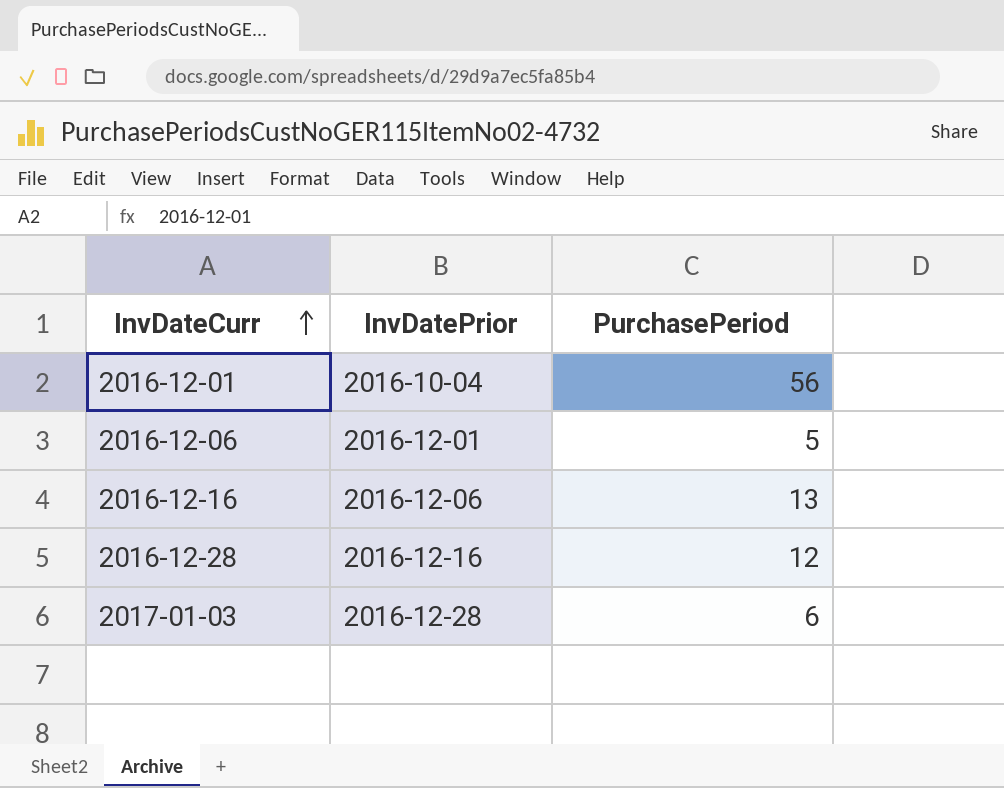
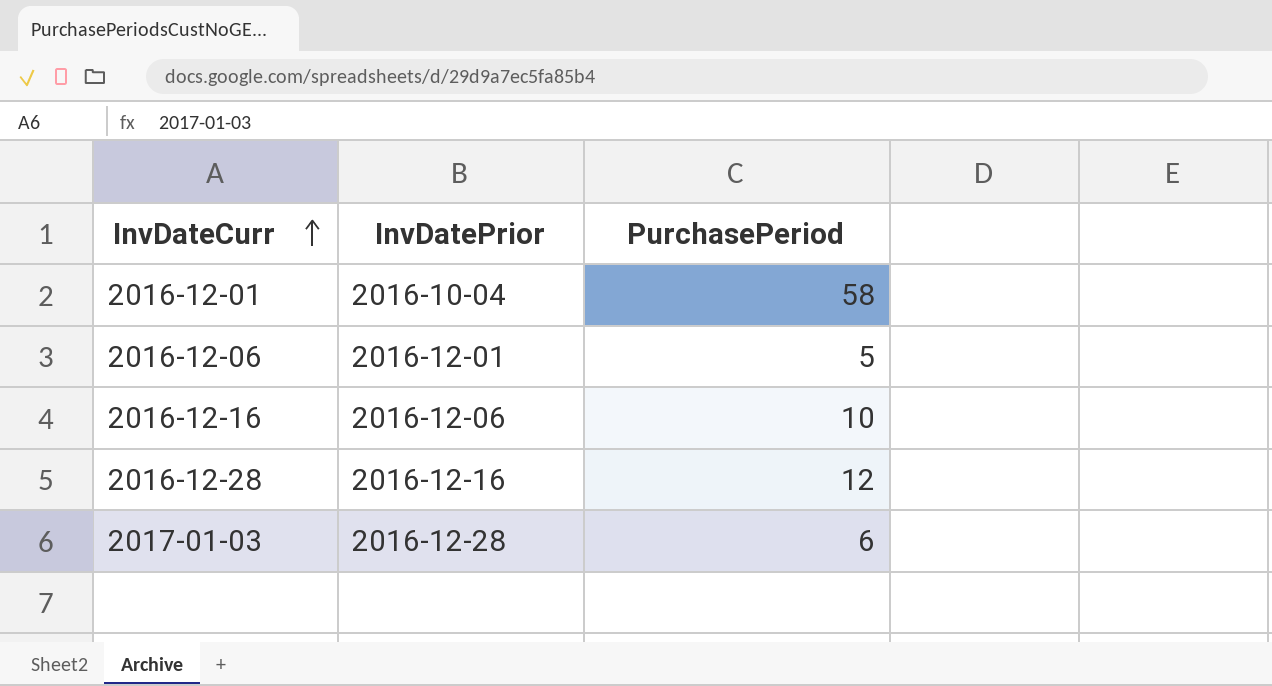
2016-12-01 | PurchasePeriod: 56 -> 58
2016-12-16 | PurchasePeriod: 13 -> 10

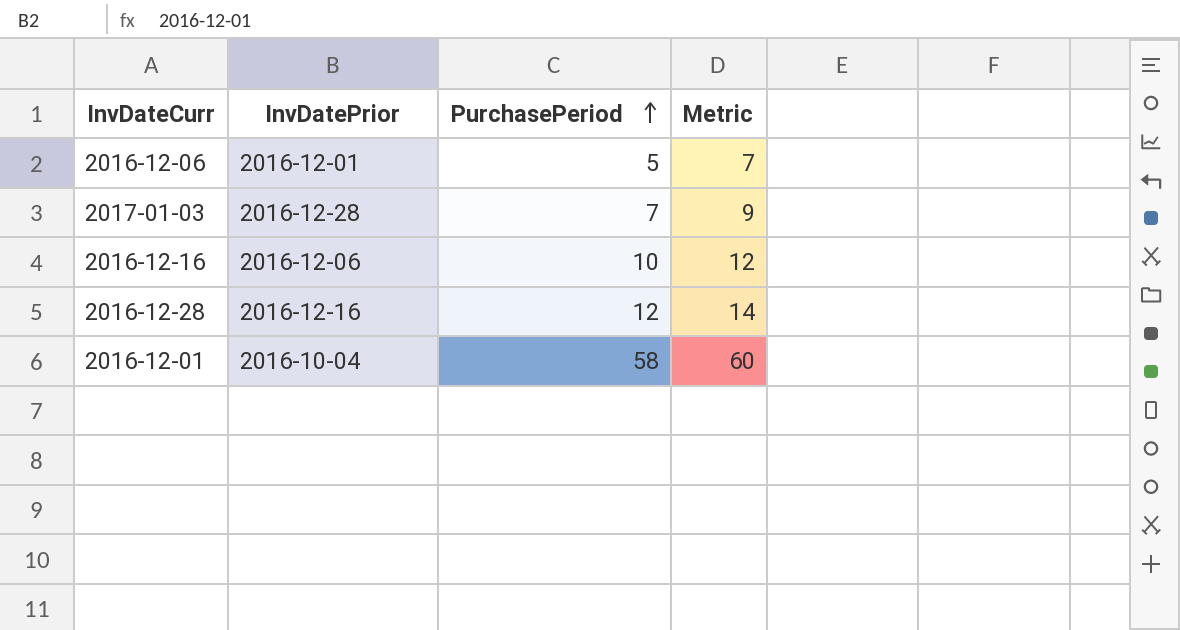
row order: InvDateCurr ascending -> PurchasePeriod ascending
column Metric | formula: none -> [PurchasePeriod] + 2
2017-01-03 | PurchasePeriod: 6 -> 7

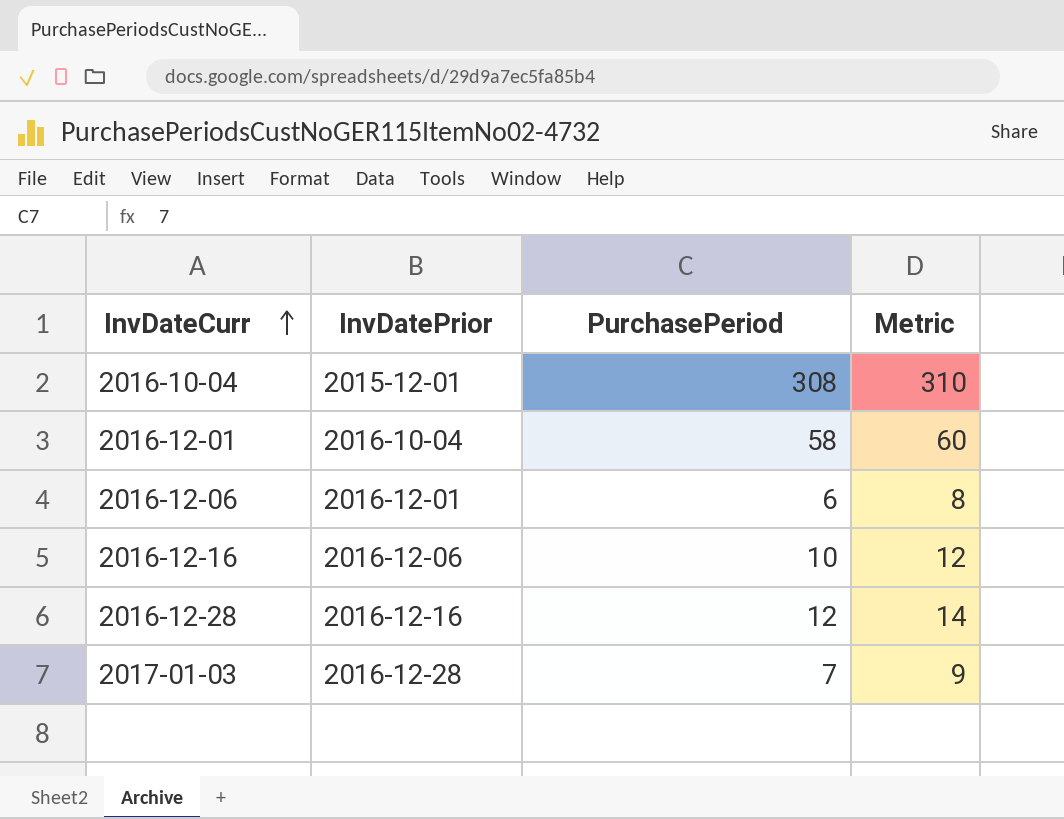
row order: PurchasePeriod ascending -> InvDateCurr ascending
row 2016-10-04: none -> 2015-12-01 | 308 | 310
2016-12-06 | PurchasePeriod: 5 -> 6
2016-12-06 | Metric: 7 -> 8

